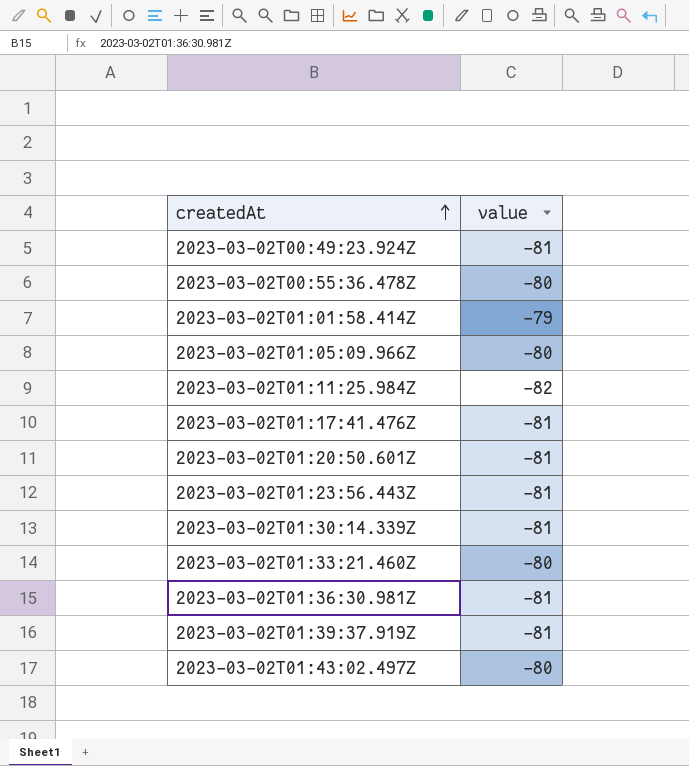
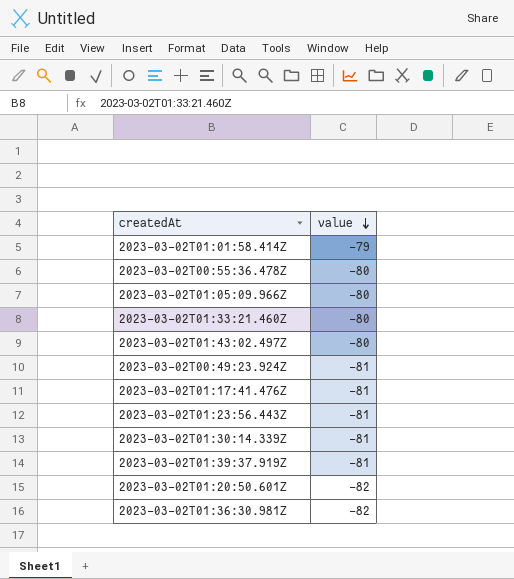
row order: createdAt ascending -> value descending
row 2023-03-02T01:11:25.984Z: -82 -> none
2023-03-02T01:20:50.601Z | value: -81 -> -82
2023-03-02T01:36:30.981Z | value: -81 -> -82

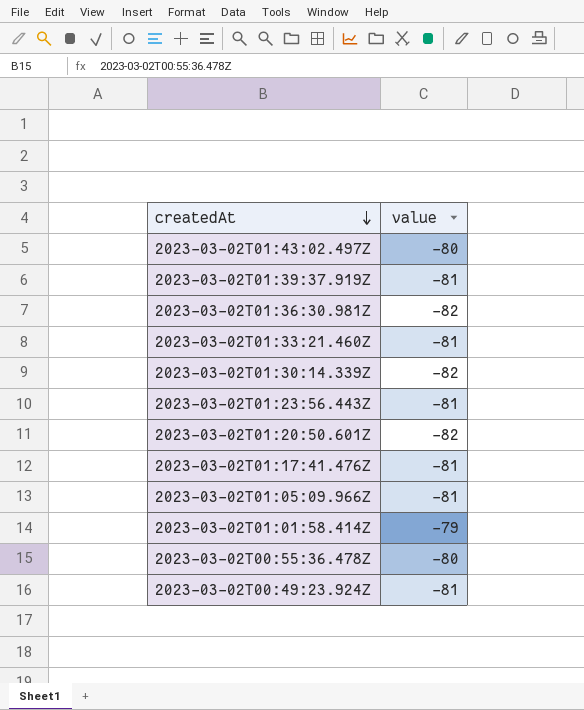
row order: value descending -> createdAt descending
2023-03-02T01:33:21.460Z | value: -80 -> -81
2023-03-02T01:30:14.339Z | value: -81 -> -82
2023-03-02T01:05:09.966Z | value: -80 -> -81

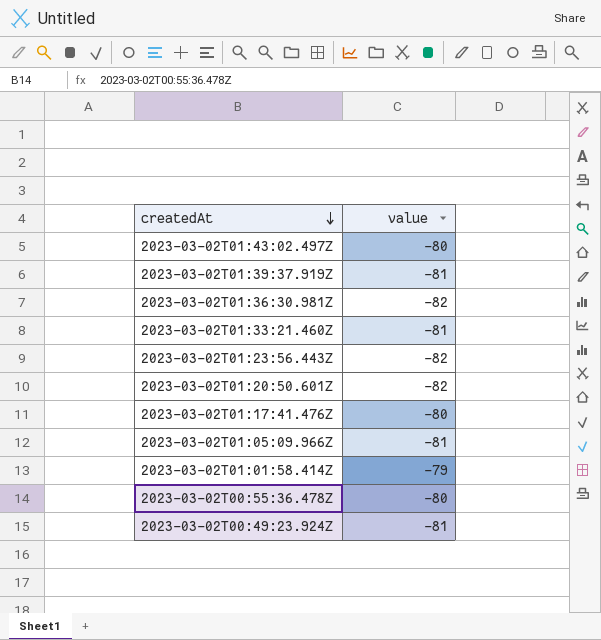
row 2023-03-02T01:30:14.339Z: -82 -> none
2023-03-02T01:23:56.443Z | value: -81 -> -82
2023-03-02T01:17:41.476Z | value: -81 -> -80

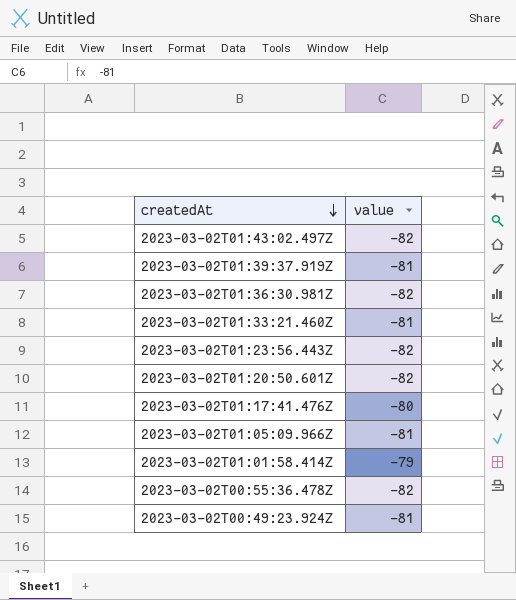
2023-03-02T01:43:02.497Z | value: -80 -> -82
2023-03-02T00:55:36.478Z | value: -80 -> -82

